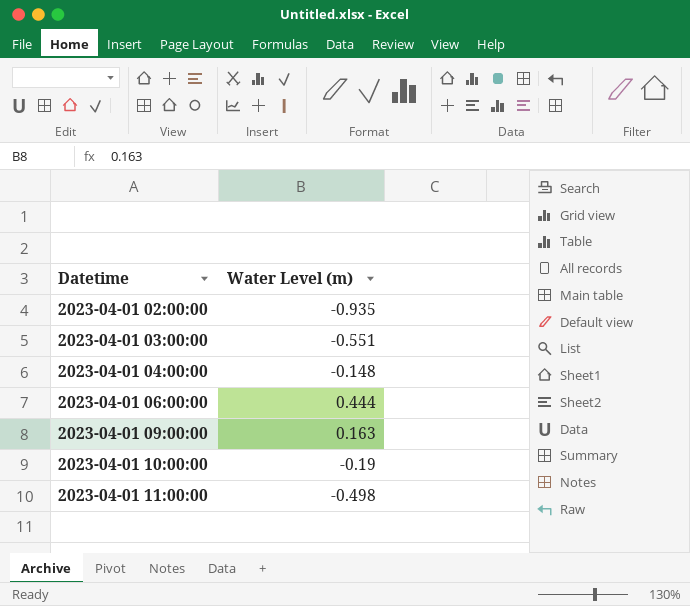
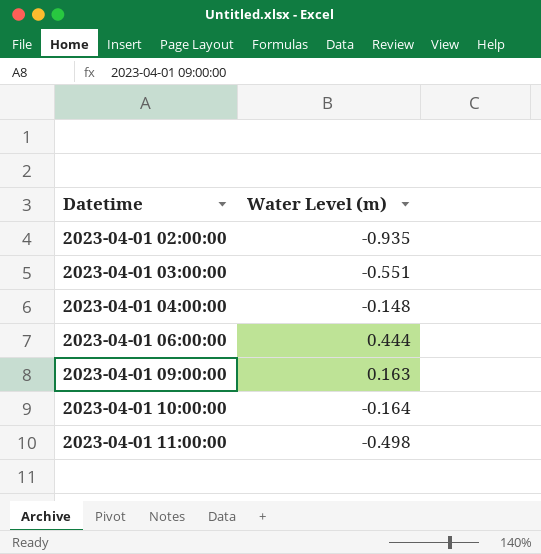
2023-04-01 10:00:00 | Water Level (m): -0.19 -> -0.164

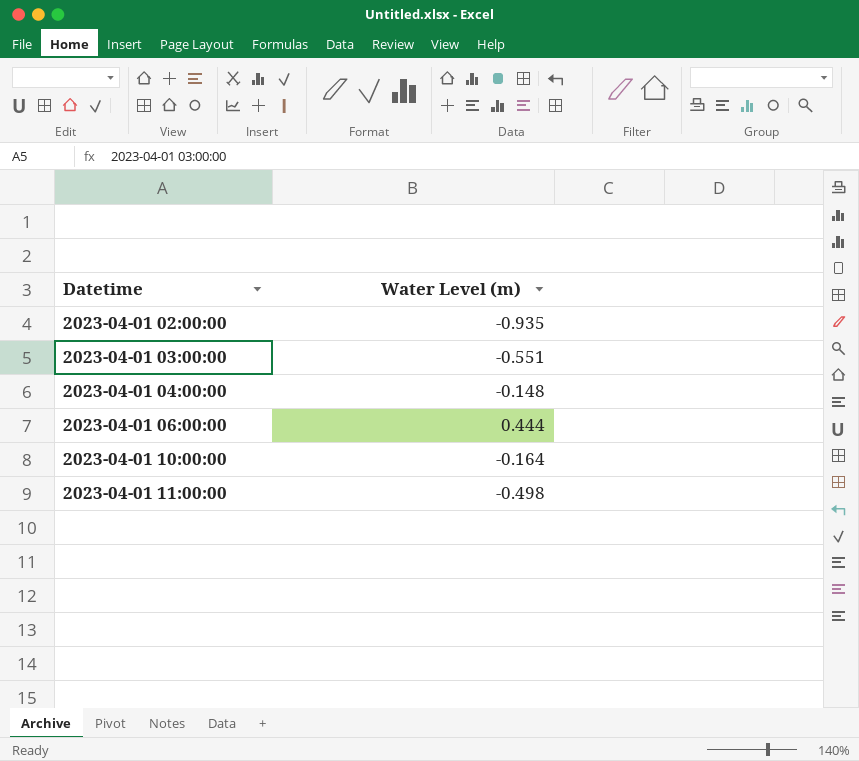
row 2023-04-01 09:00:00: 0.163 -> none

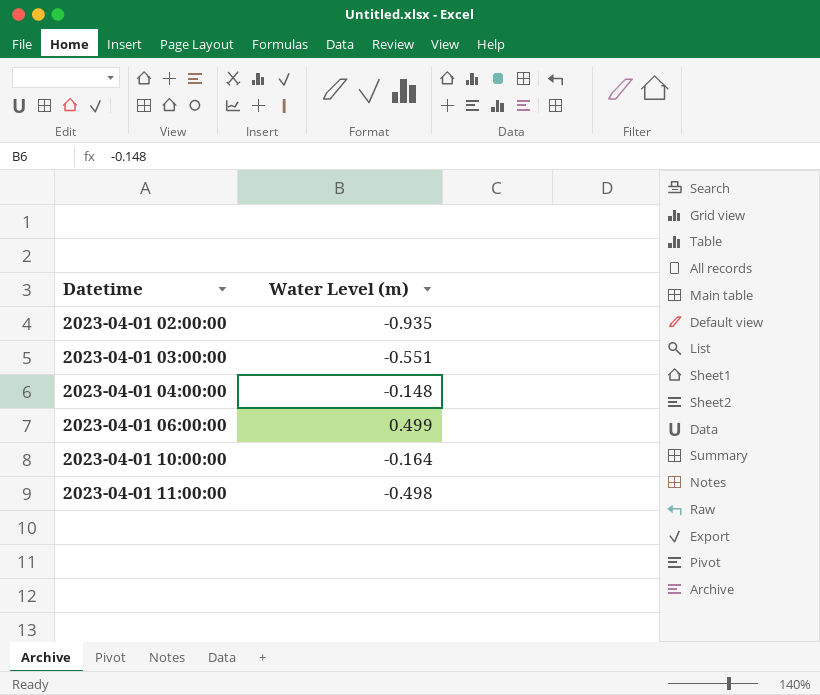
2023-04-01 06:00:00 | Water Level (m): 0.444 -> 0.499

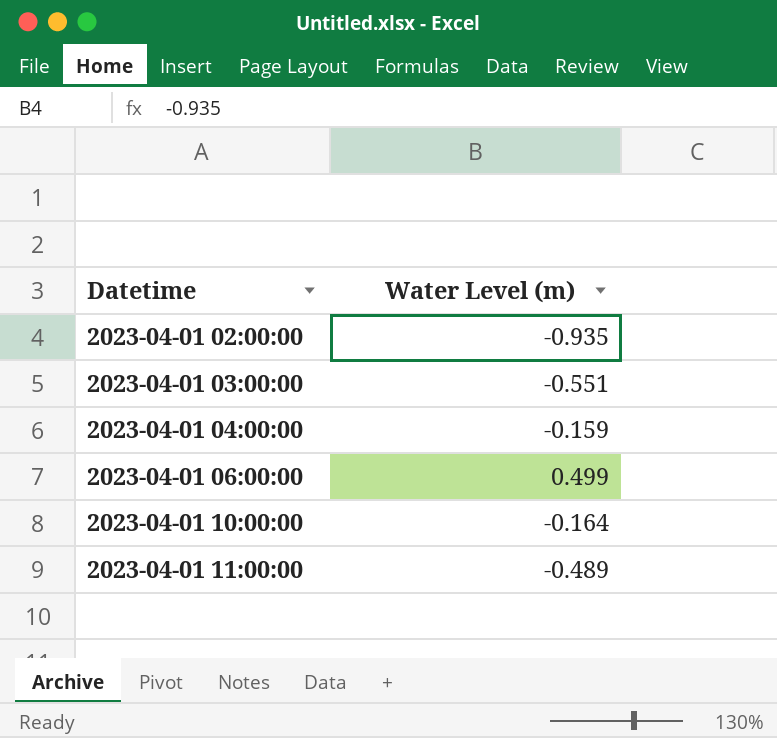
2023-04-01 04:00:00 | Water Level (m): -0.148 -> -0.159
2023-04-01 11:00:00 | Water Level (m): -0.498 -> -0.489

